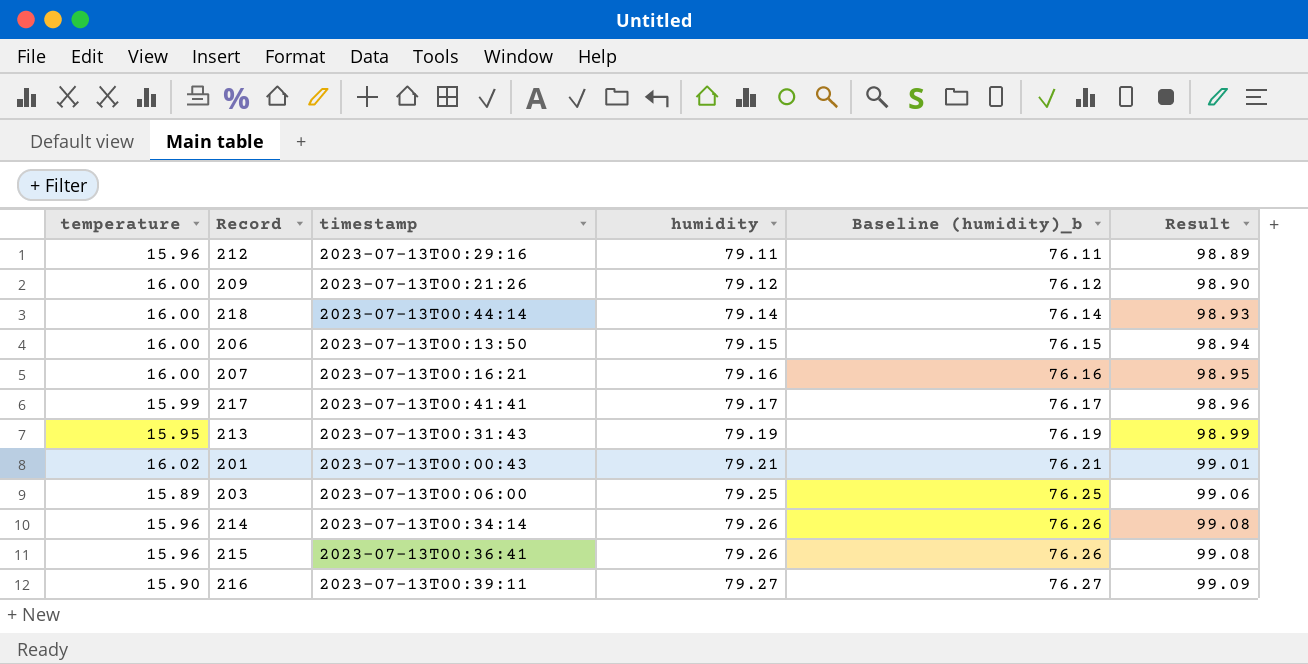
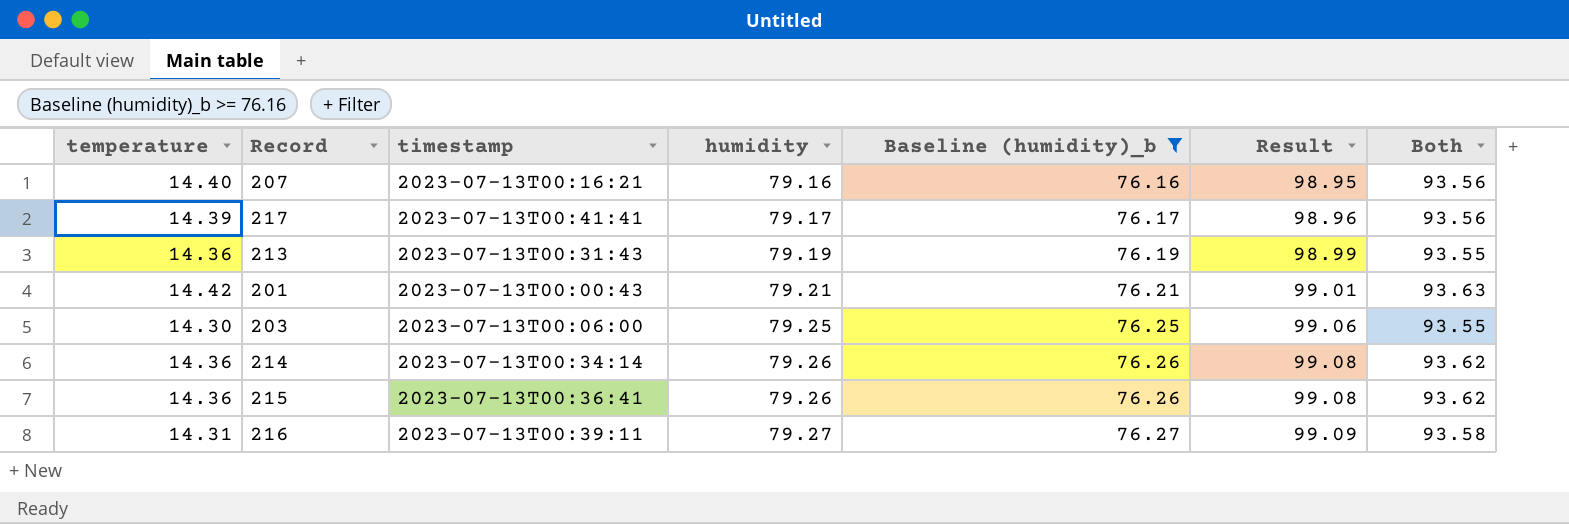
filter: none -> Baseline (humidity)_b >= 76.16
column Both | formula: none -> [temperature] + [humidity]
207 | temperature: 16.00 -> 14.40
217 | temperature: 15.99 -> 14.39
213 | temperature: 15.95 -> 14.36
201 | temperature: 16.02 -> 14.42
203 | temperature: 15.89 -> 14.30
214 | temperature: 15.96 -> 14.36
215 | temperature: 15.96 -> 14.36
216 | temperature: 15.90 -> 14.31

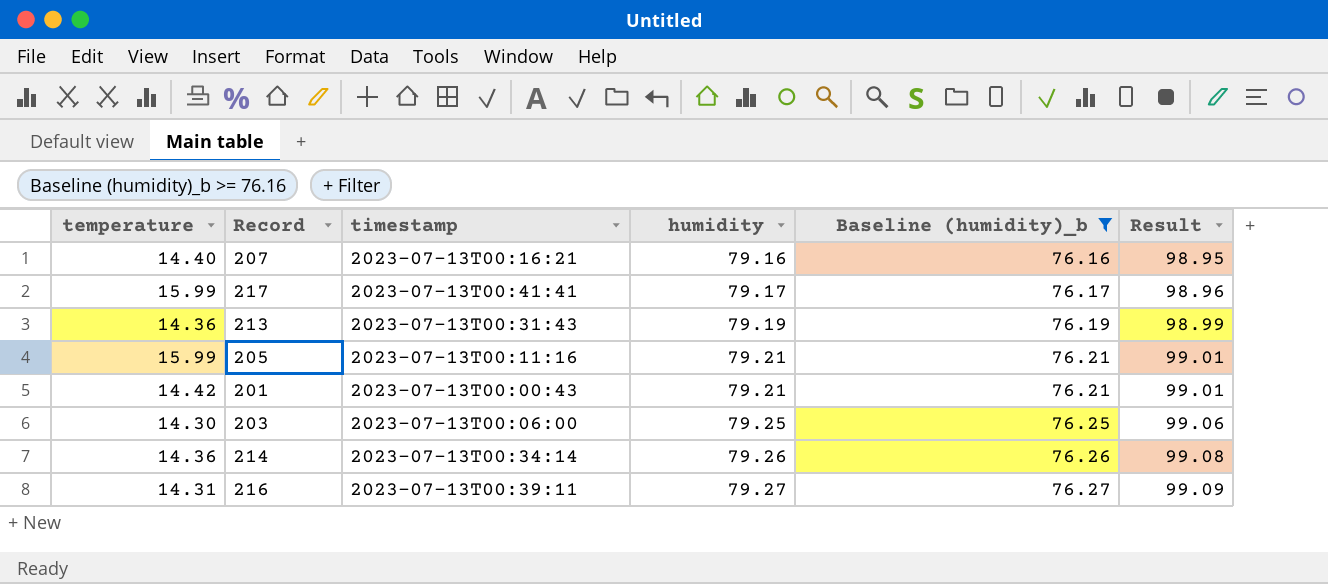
column Both | formula: [temperature] + [humidity] -> none
row 215: 14.36 | 2023-07-13T00:36:41 | 79.26 | 76.26 | 99.08 | 93.62 -> none
217 | temperature: 14.39 -> 15.99
row 205: none -> 15.99 | 2023-07-13T00:11:16 | 79.21 | 76.21 | 99.01

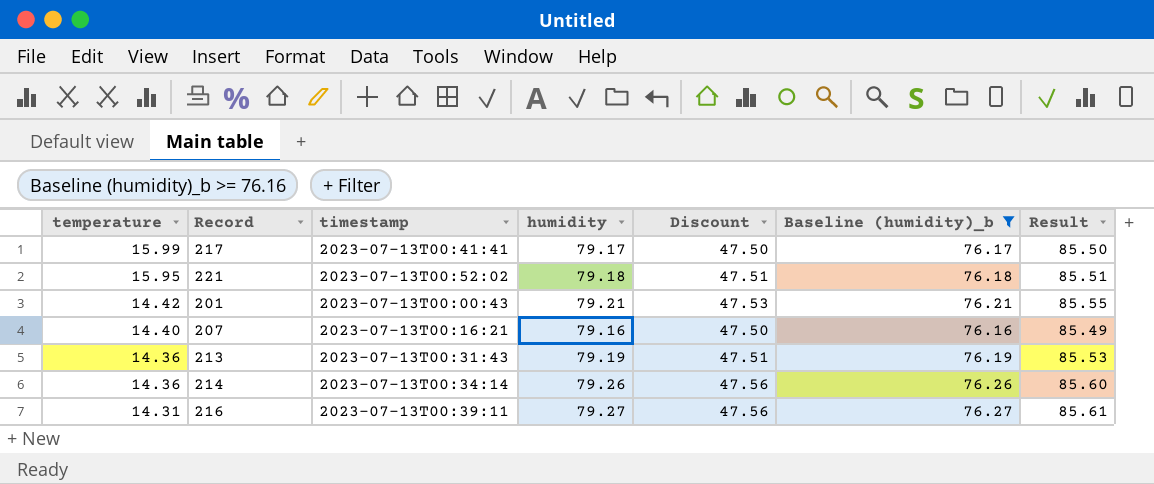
row order: humidity ascending -> temperature descending
column Discount | formula: none -> [humidity] * 0.6
column Result | formula: [humidity] * 1.25 -> [humidity] * 1.08
row 205: 15.99 | 2023-07-13T00:11:16 | 79.21 | 76.21 | 99.01 -> none
row 203: 14.30 | 2023-07-13T00:06:00 | 79.25 | 76.25 | 99.06 -> none
row 221: none -> 15.95 | 2023-07-13T00:52:02 | 79.18 | 47.51 | 76.18 | 85.51

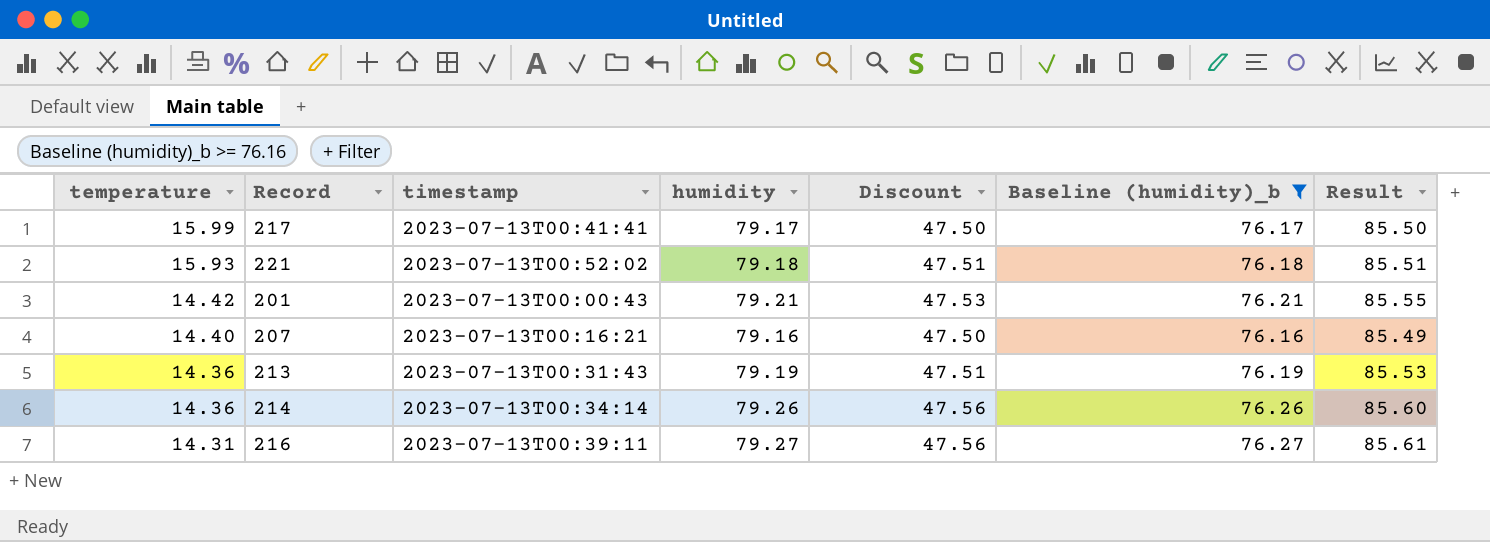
221 | temperature: 15.95 -> 15.93

